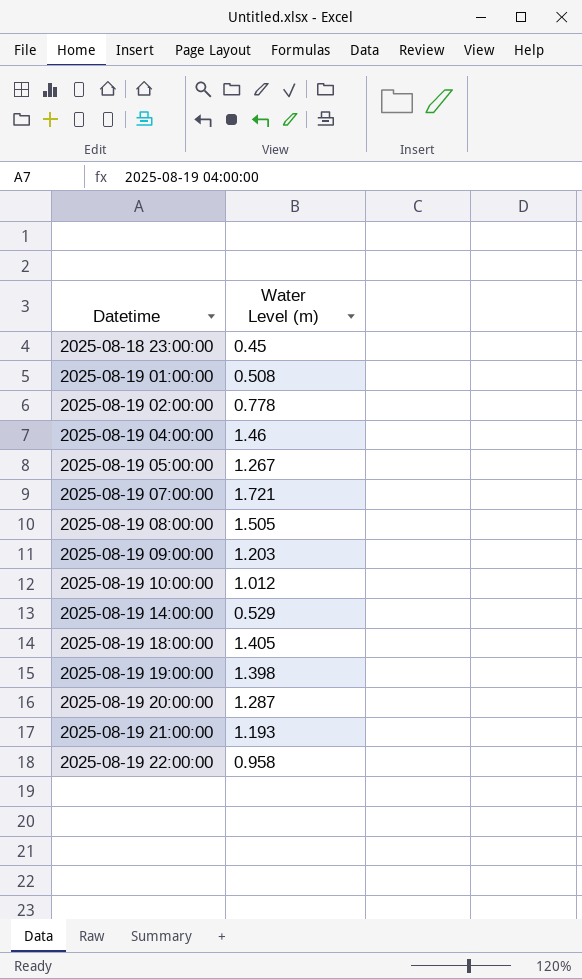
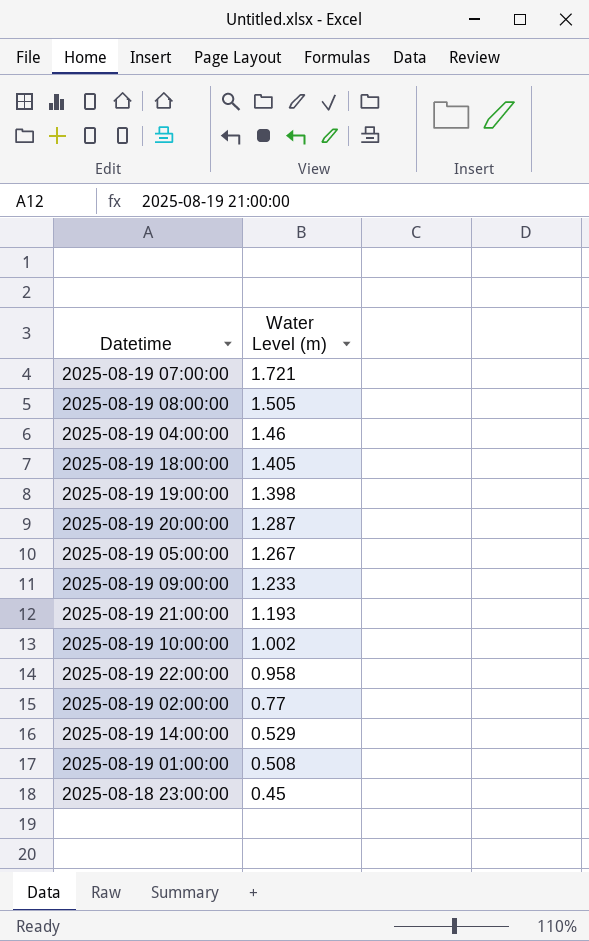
row order: Datetime ascending -> Water Level (m) descending
2025-08-19 09:00:00 | Water Level (m): 1.203 -> 1.233
2025-08-19 10:00:00 | Water Level (m): 1.012 -> 1.002
2025-08-19 02:00:00 | Water Level (m): 0.778 -> 0.77

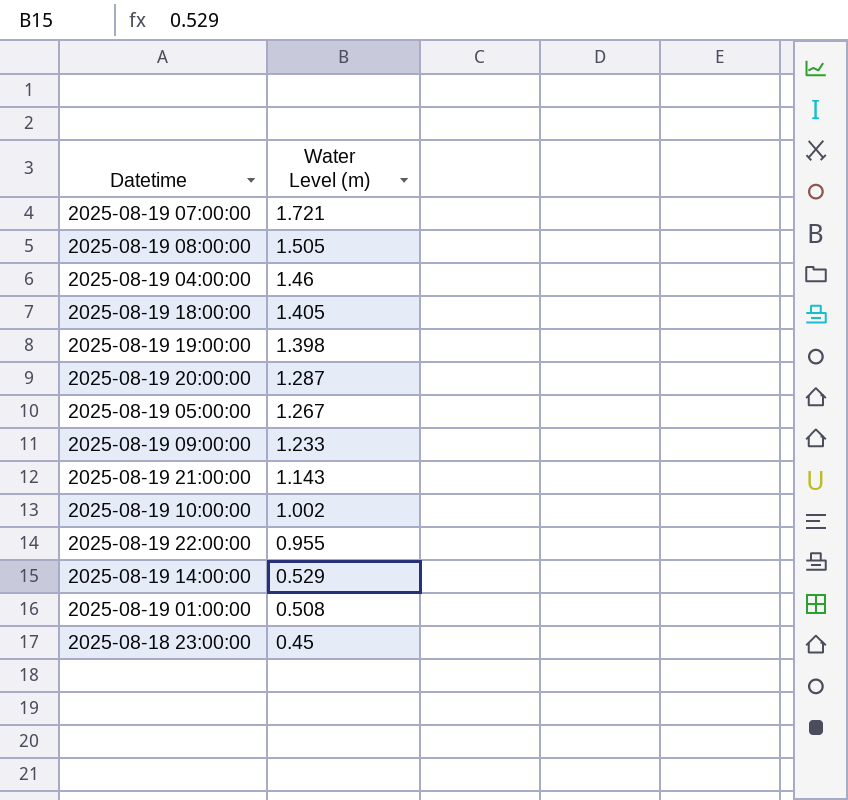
row 2025-08-19 02:00:00: 0.77 -> none
2025-08-19 21:00:00 | Water Level (m): 1.193 -> 1.143
2025-08-19 22:00:00 | Water Level (m): 0.958 -> 0.955

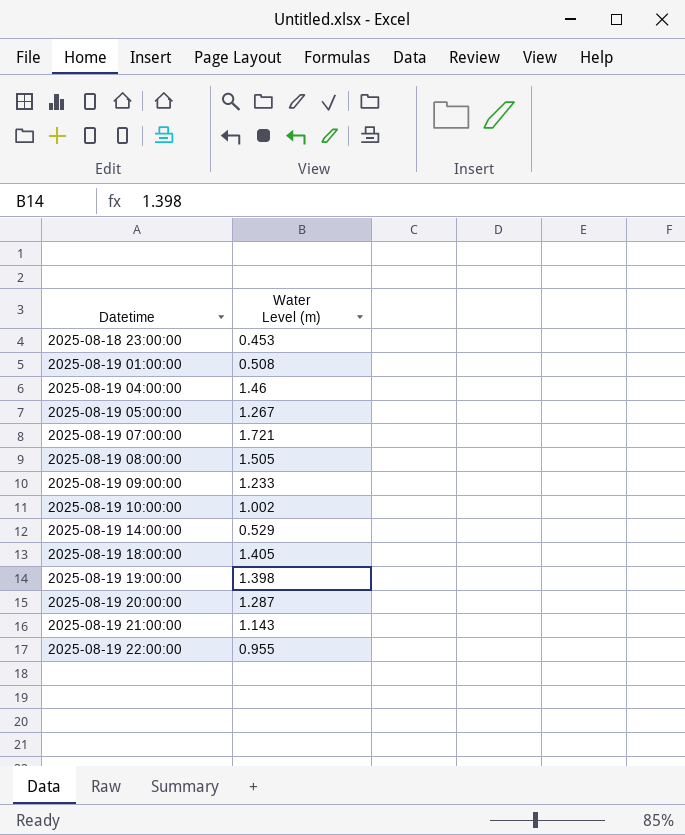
row order: Water Level (m) descending -> Datetime ascending
2025-08-18 23:00:00 | Water Level (m): 0.45 -> 0.453

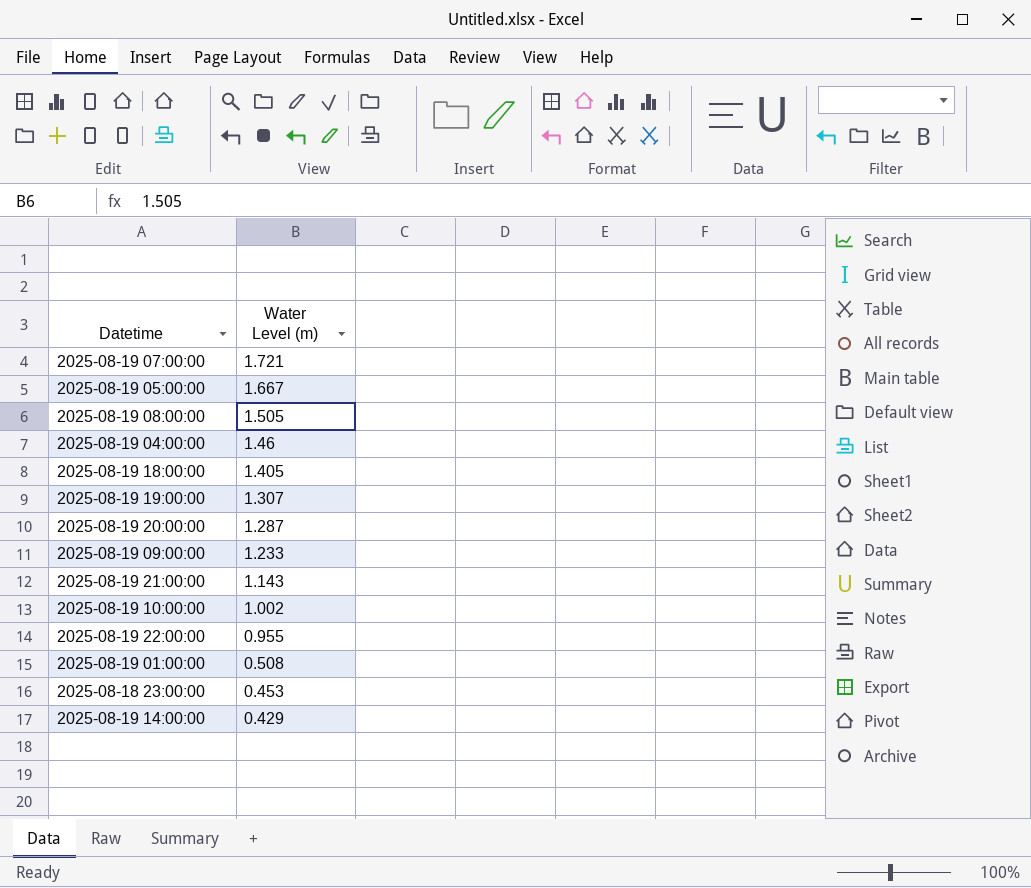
row order: Datetime ascending -> Water Level (m) descending
2025-08-19 05:00:00 | Water Level (m): 1.267 -> 1.667
2025-08-19 19:00:00 | Water Level (m): 1.398 -> 1.307
2025-08-19 14:00:00 | Water Level (m): 0.529 -> 0.429

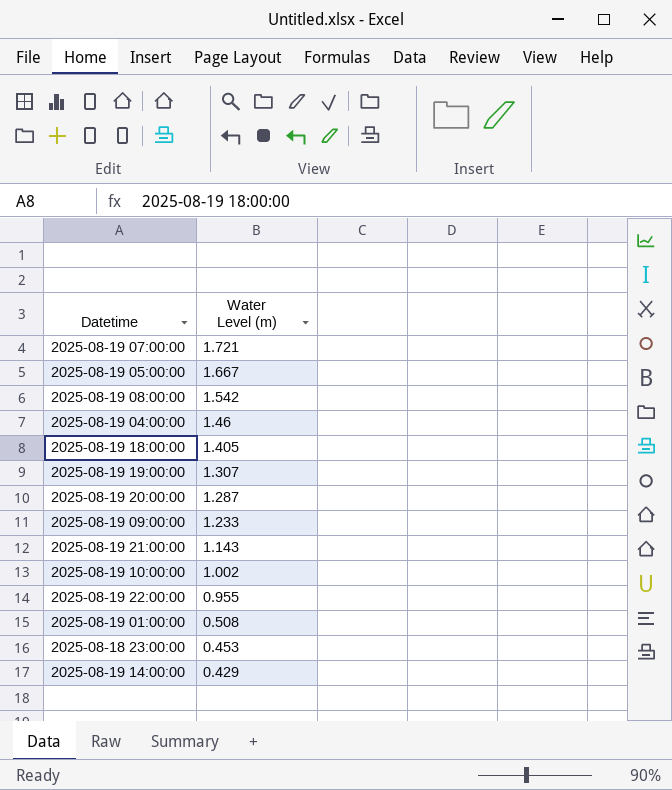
2025-08-19 08:00:00 | Water Level (m): 1.505 -> 1.542

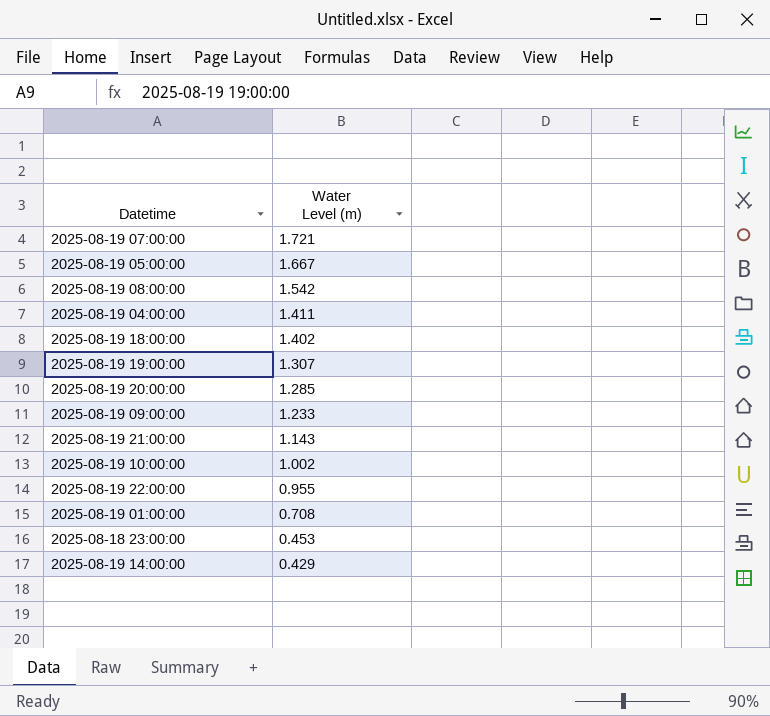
2025-08-19 04:00:00 | Water Level (m): 1.46 -> 1.411
2025-08-19 18:00:00 | Water Level (m): 1.405 -> 1.402
2025-08-19 20:00:00 | Water Level (m): 1.287 -> 1.285
2025-08-19 01:00:00 | Water Level (m): 0.508 -> 0.708

